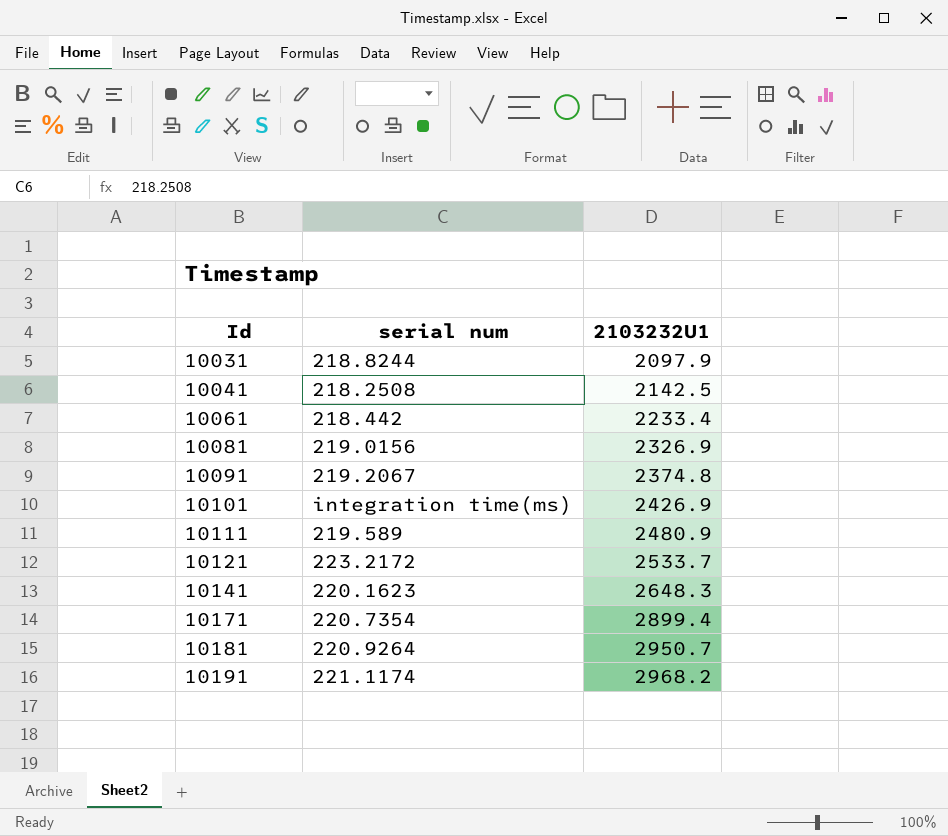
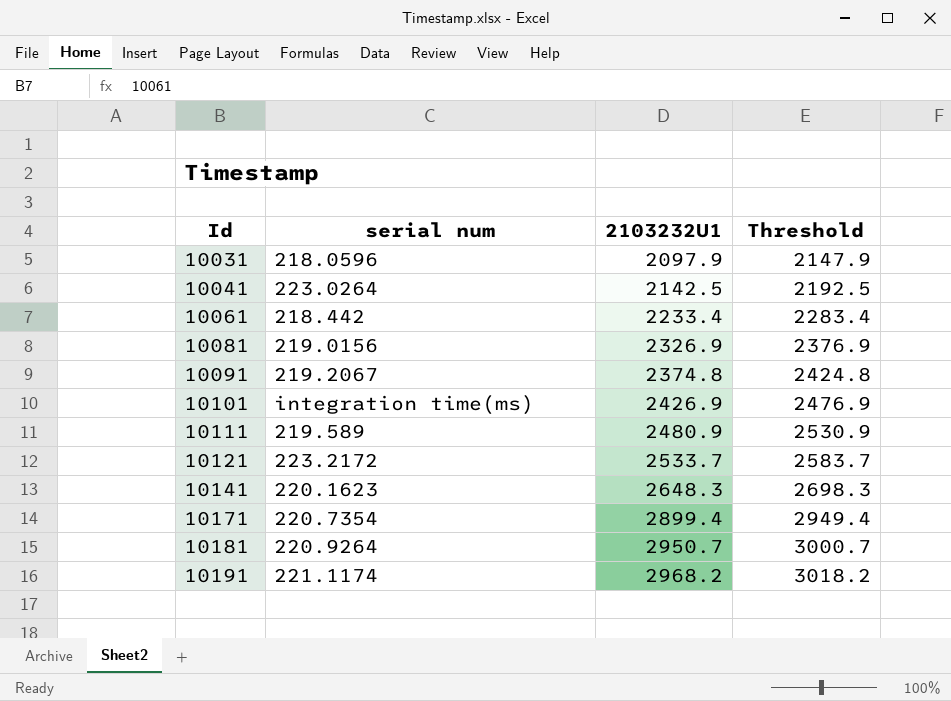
column Threshold | formula: none -> [2103232U1] + 50
10031 | serial num: 218.8244 -> 218.0596
10041 | serial num: 218.2508 -> 223.0264

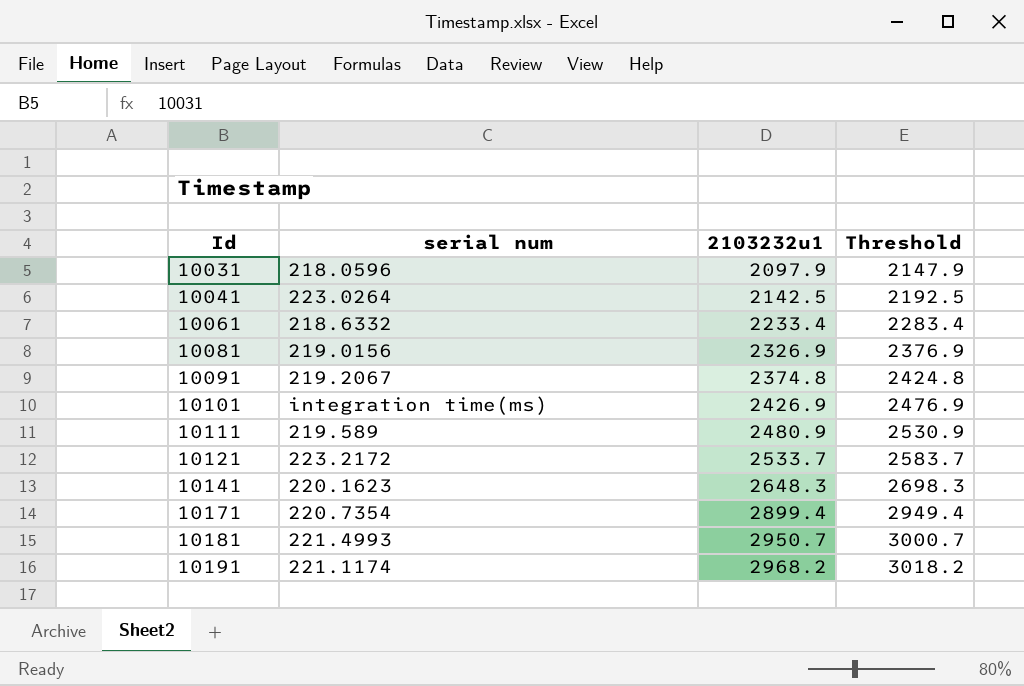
column name: 2103232U1 -> 2103232u1
10061 | serial num: 218.442 -> 218.6332
10181 | serial num: 220.9264 -> 221.4993

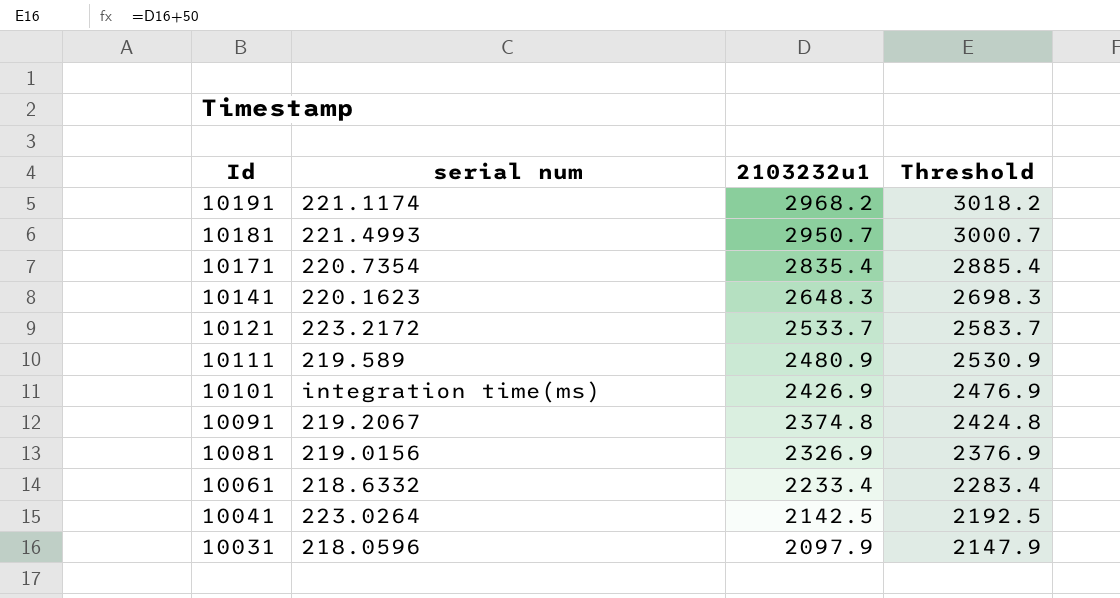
row order: Id ascending -> Id descending
10171 | 2103232u1: 2899.4 -> 2835.4
10171 | Threshold: 2949.4 -> 2885.4

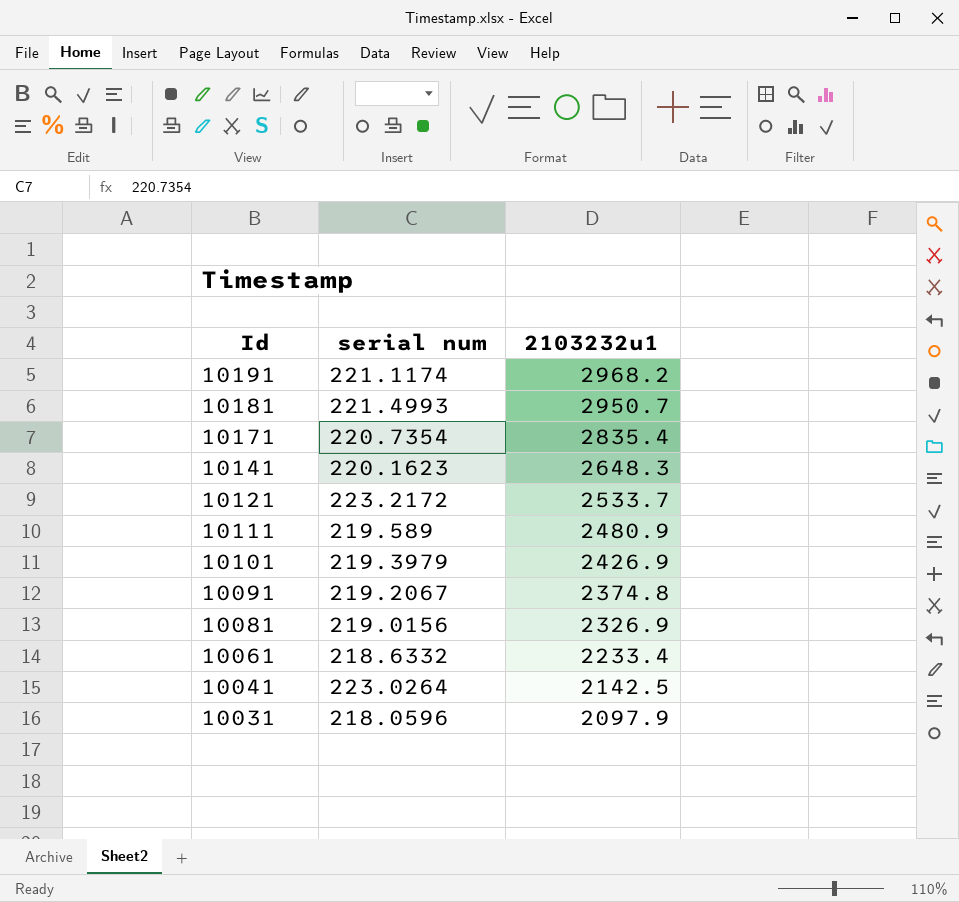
column Threshold | formula: [2103232u1] + 50 -> none
10101 | serial num: integration time(ms) -> 219.3979

